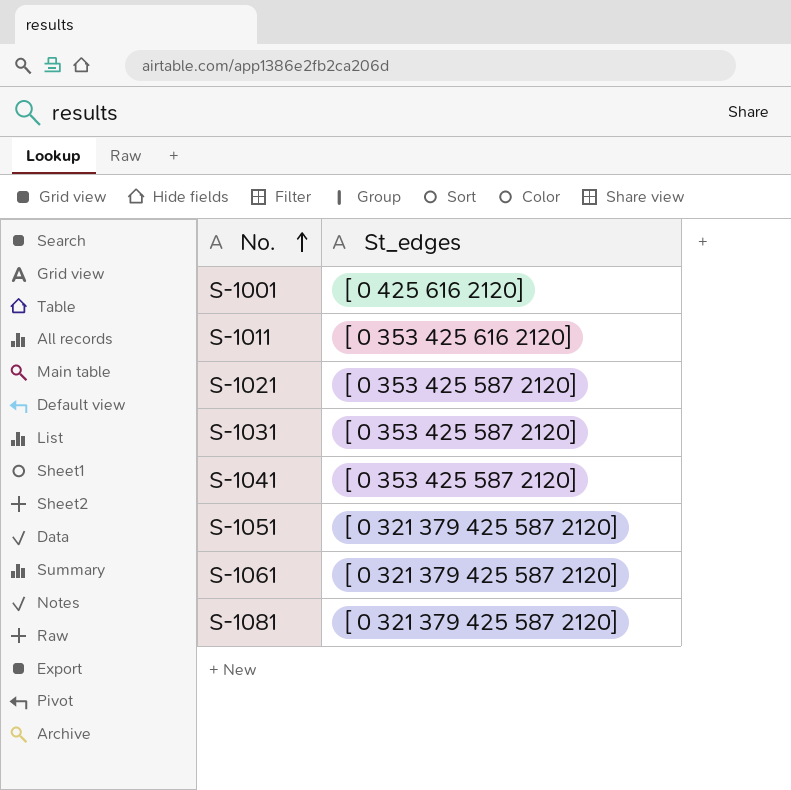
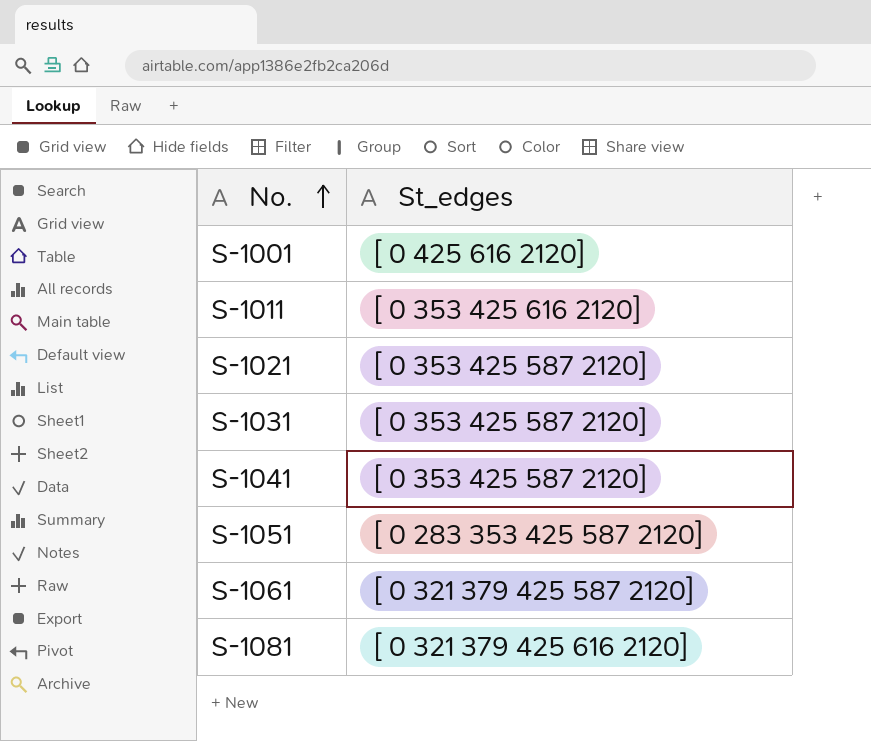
S-1051 | St_edges: [ 0 321 379 425 587 2120] -> [ 0 283 353 425 587 2120]
S-1081 | St_edges: [ 0 321 379 425 587 2120] -> [ 0 321 379 425 616 2120]

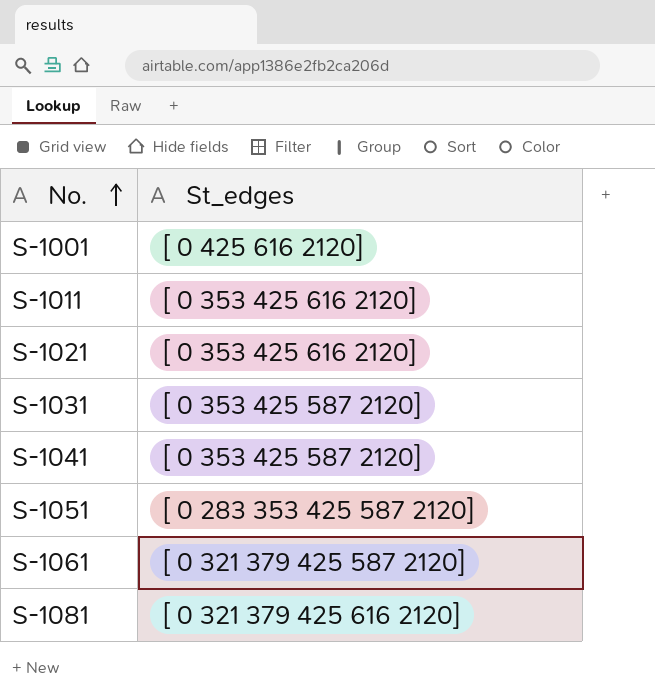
S-1021 | St_edges: [ 0 353 425 587 2120] -> [ 0 353 425 616 2120]

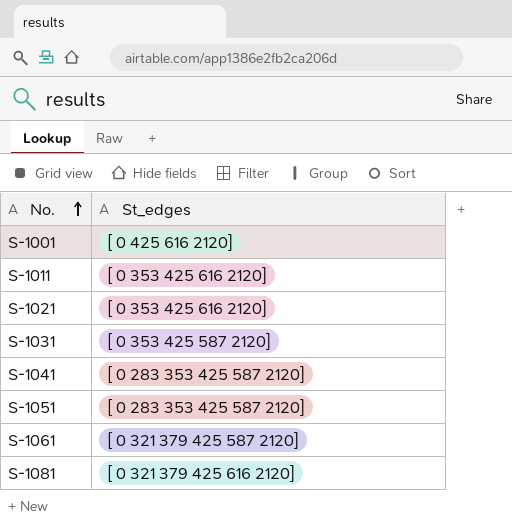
S-1041 | St_edges: [ 0 353 425 587 2120] -> [ 0 283 353 425 587 2120]

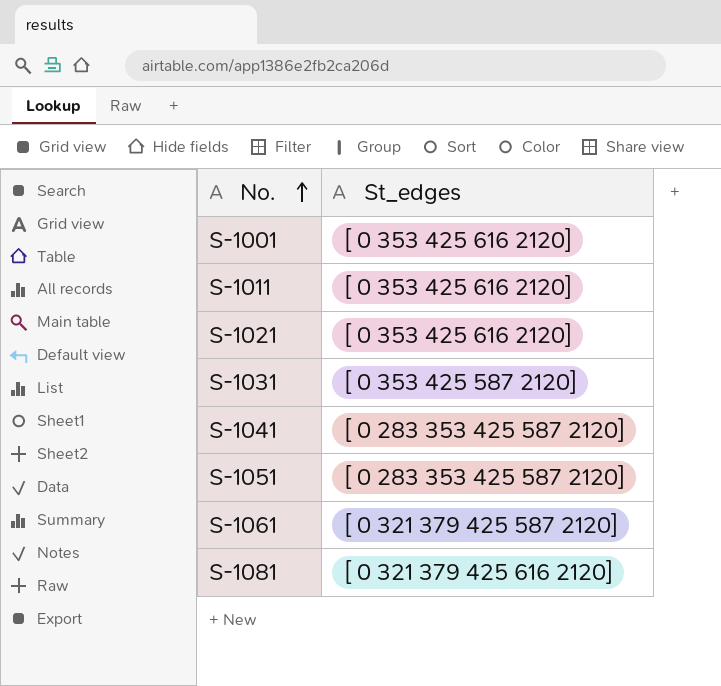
S-1001 | St_edges: [ 0 425 616 2120] -> [ 0 353 425 616 2120]

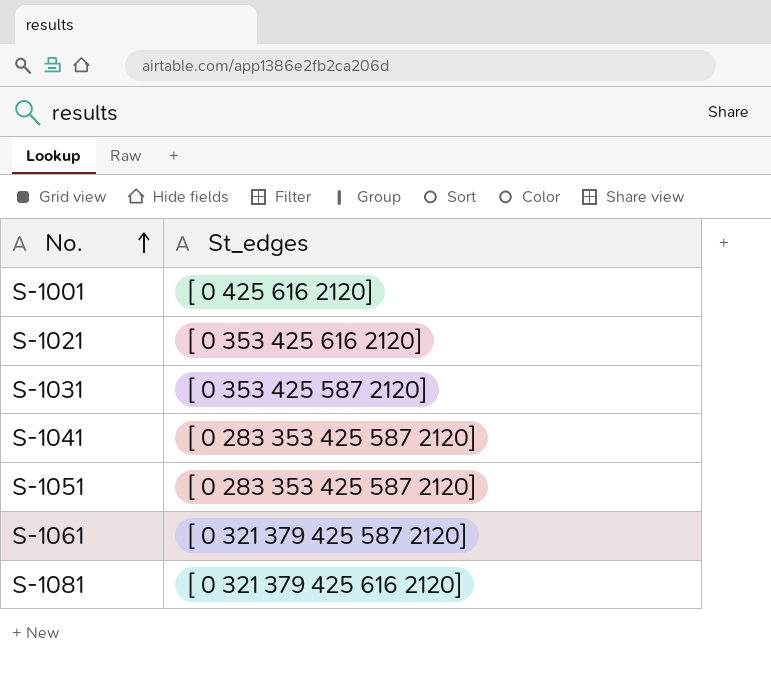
row S-1011: [ 0 353 425 616 2120] -> none
S-1001 | St_edges: [ 0 353 425 616 2120] -> [ 0 425 616 2120]

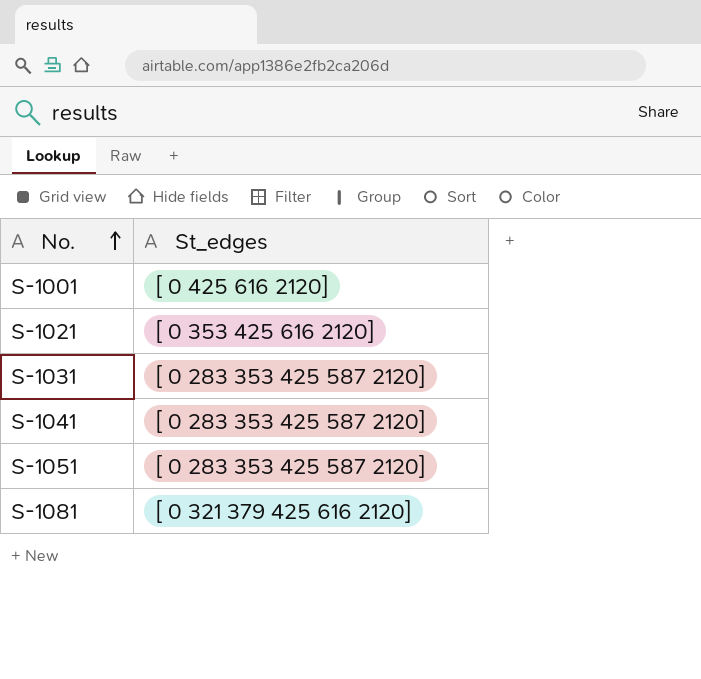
row S-1061: [ 0 321 379 425 587 2120] -> none
S-1031 | St_edges: [ 0 353 425 587 2120] -> [ 0 283 353 425 587 2120]

